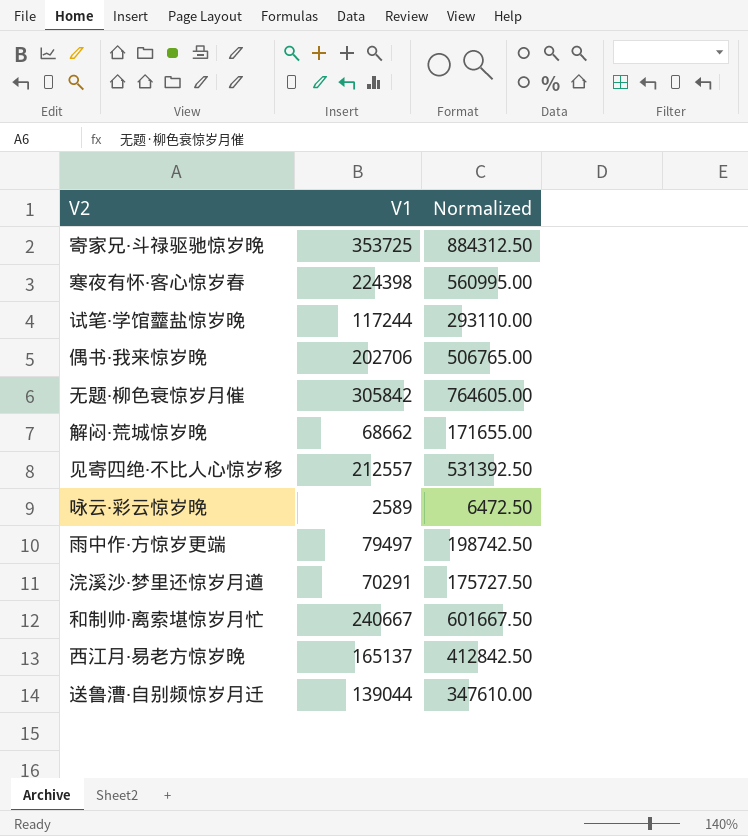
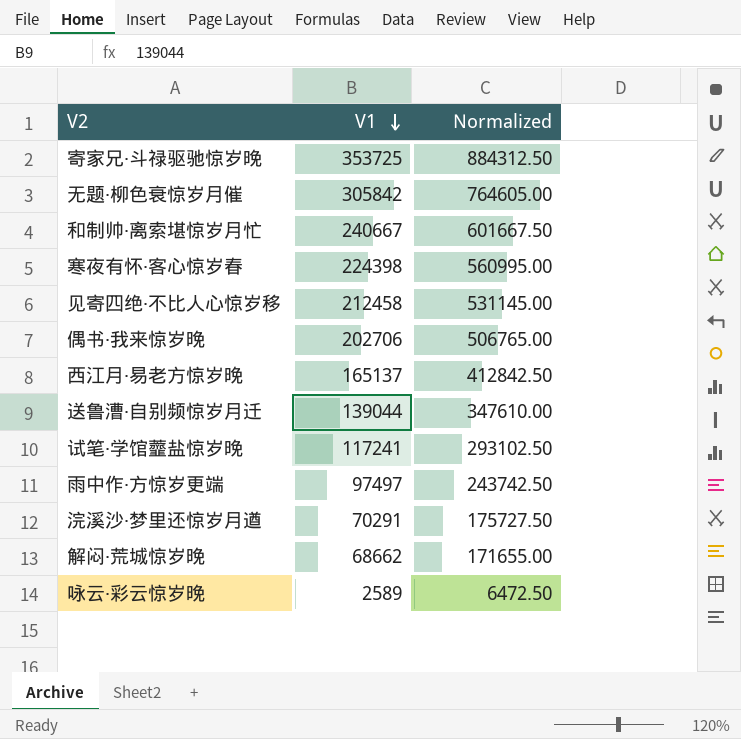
row order: none -> V1 descending
见寄四绝·不比人心惊岁移 | V1: 212557 -> 212458
见寄四绝·不比人心惊岁移 | Normalized: 531392.50 -> 531145.00
试笔·学馆虀盐惊岁晚 | V1: 117244 -> 117241
试笔·学馆虀盐惊岁晚 | Normalized: 293110.00 -> 293102.50
雨中作·方惊岁更端 | V1: 79497 -> 97497
雨中作·方惊岁更端 | Normalized: 198742.50 -> 243742.50

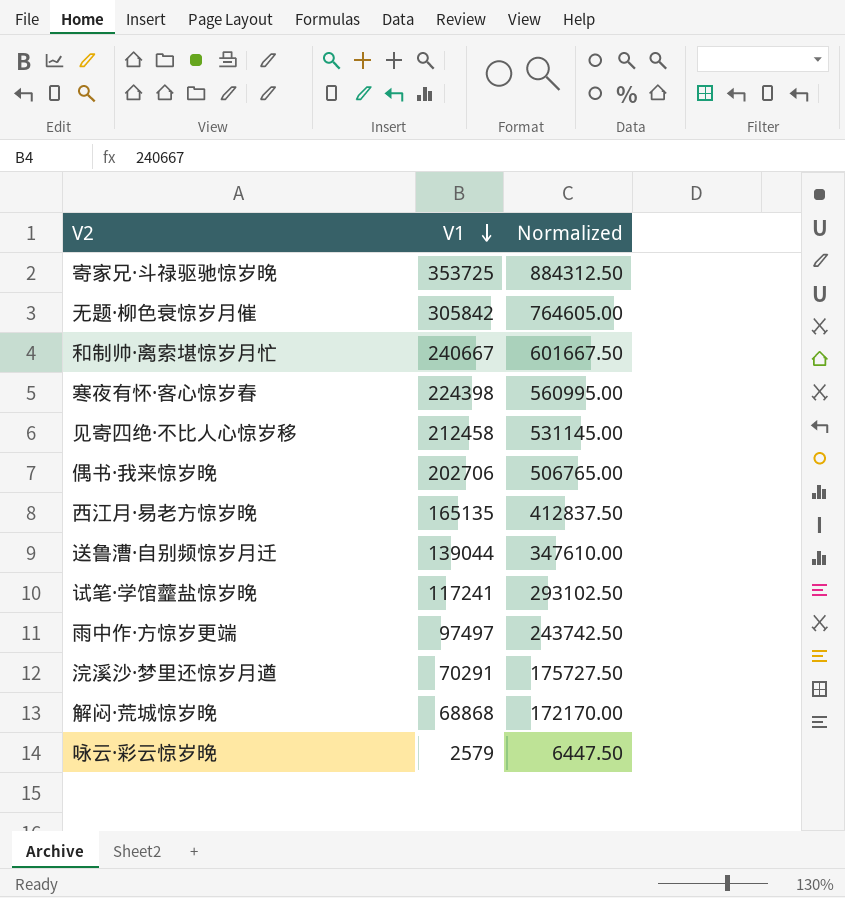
西江月·易老方惊岁晚 | V1: 165137 -> 165135
西江月·易老方惊岁晚 | Normalized: 412842.50 -> 412837.50
解闷·荒城惊岁晚 | V1: 68662 -> 68868
解闷·荒城惊岁晚 | Normalized: 171655.00 -> 172170.00
咏云·彩云惊岁晚 | V1: 2589 -> 2579
咏云·彩云惊岁晚 | Normalized: 6472.50 -> 6447.50

